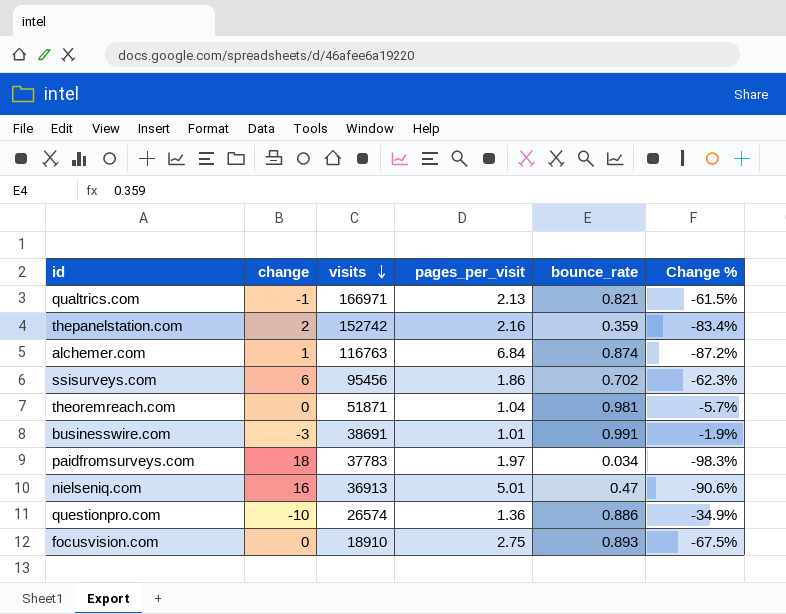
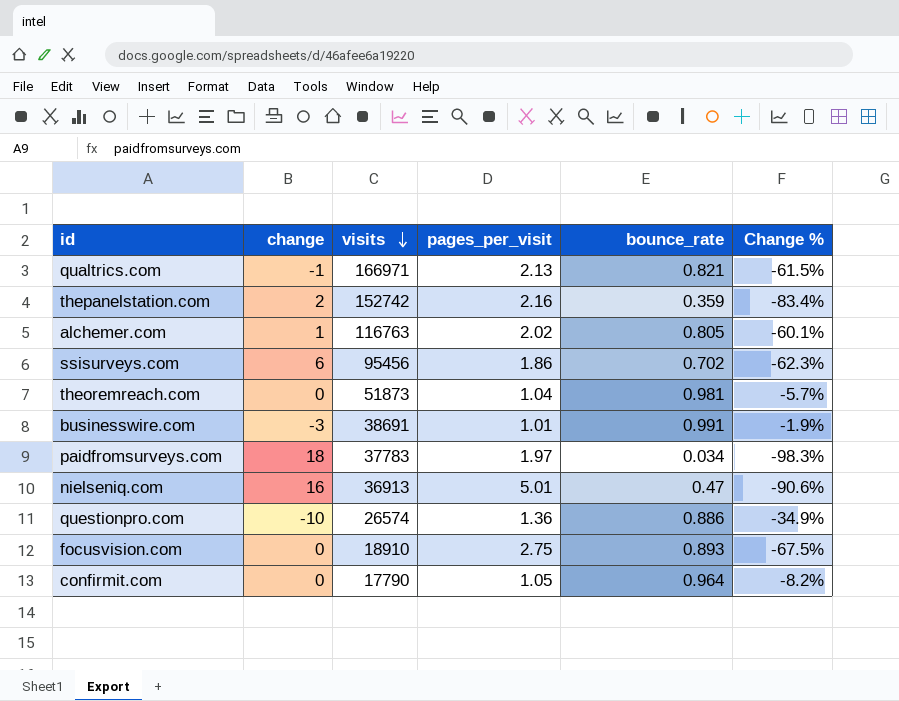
alchemer.com | pages_per_visit: 6.84 -> 2.02
alchemer.com | bounce_rate: 0.874 -> 0.805
alchemer.com | Change %: -87.2% -> -60.1%
theoremreach.com | visits: 51871 -> 51873
row confirmit.com: none -> 0 | 17790 | 1.05 | 0.964 | -8.2%

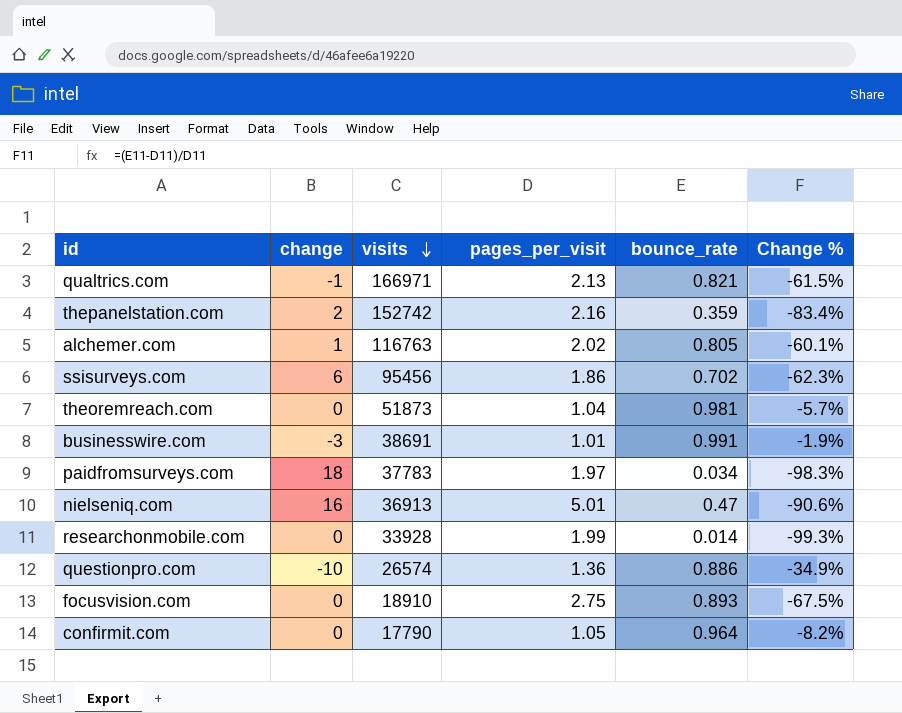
row researchonmobile.com: none -> 0 | 33928 | 1.99 | 0.014 | -99.3%

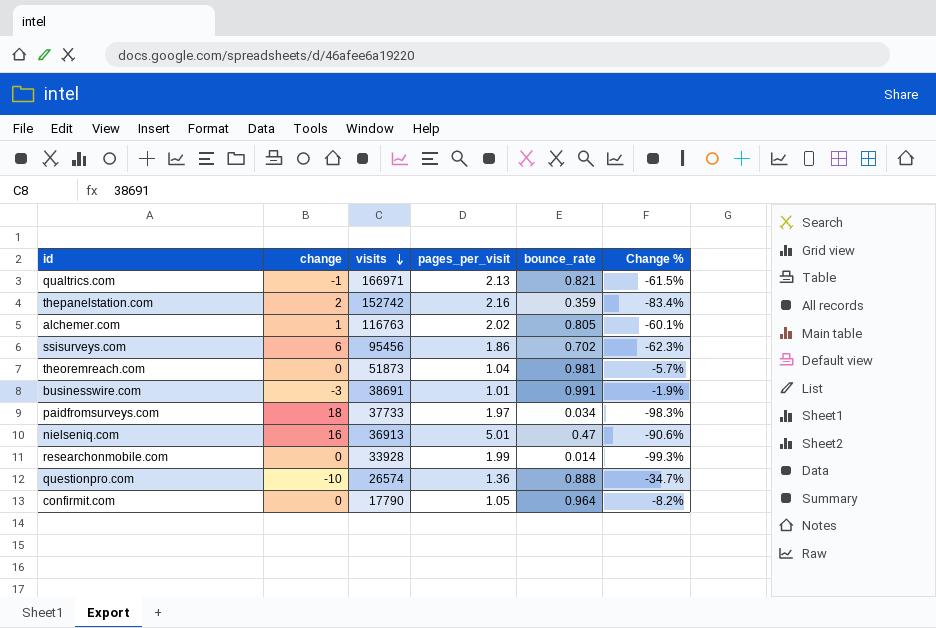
row focusvision.com: 0 | 18910 | 2.75 | 0.893 | -67.5% -> none
paidfromsurveys.com | visits: 37783 -> 37733
questionpro.com | bounce_rate: 0.886 -> 0.888
questionpro.com | Change %: -34.9% -> -34.7%

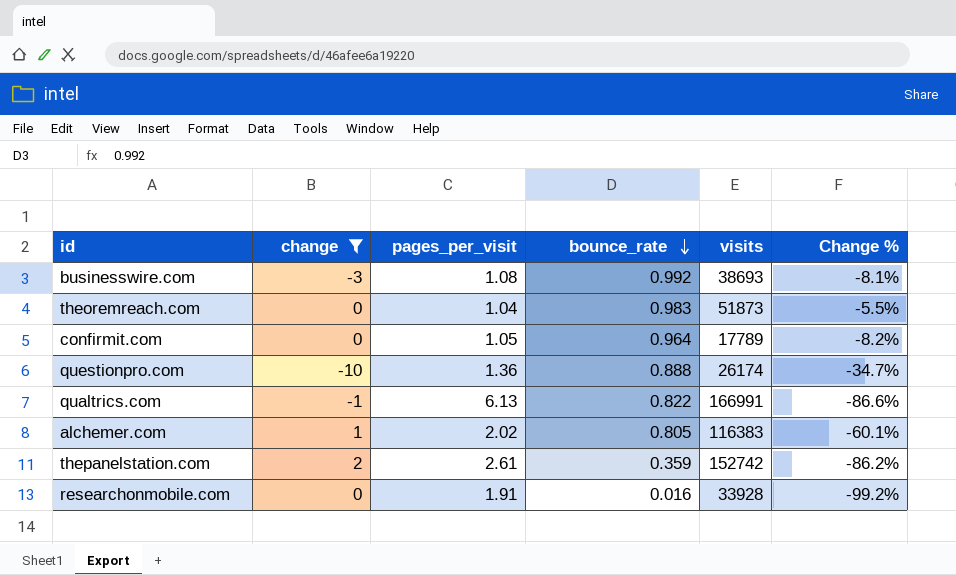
filter: none -> change <= 2
row order: visits descending -> bounce_rate descending
column visits | position: 3 -> 5
businesswire.com | pages_per_visit: 1.01 -> 1.08
businesswire.com | bounce_rate: 0.991 -> 0.992
businesswire.com | visits: 38691 -> 38693
businesswire.com | Change %: -1.9% -> -8.1%
theoremreach.com | bounce_rate: 0.981 -> 0.983
theoremreach.com | Change %: -5.7% -> -5.5%
confirmit.com | visits: 17790 -> 17789
questionpro.com | visits: 26574 -> 26174
qualtrics.com | pages_per_visit: 2.13 -> 6.13
qualtrics.com | bounce_rate: 0.821 -> 0.822
qualtrics.com | visits: 166971 -> 166991
qualtrics.com | Change %: -61.5% -> -86.6%
alchemer.com | visits: 116763 -> 116383
thepanelstation.com | pages_per_visit: 2.16 -> 2.61
thepanelstation.com | Change %: -83.4% -> -86.2%
researchonmobile.com | pages_per_visit: 1.99 -> 1.91
researchonmobile.com | bounce_rate: 0.014 -> 0.016
researchonmobile.com | Change %: -99.3% -> -99.2%

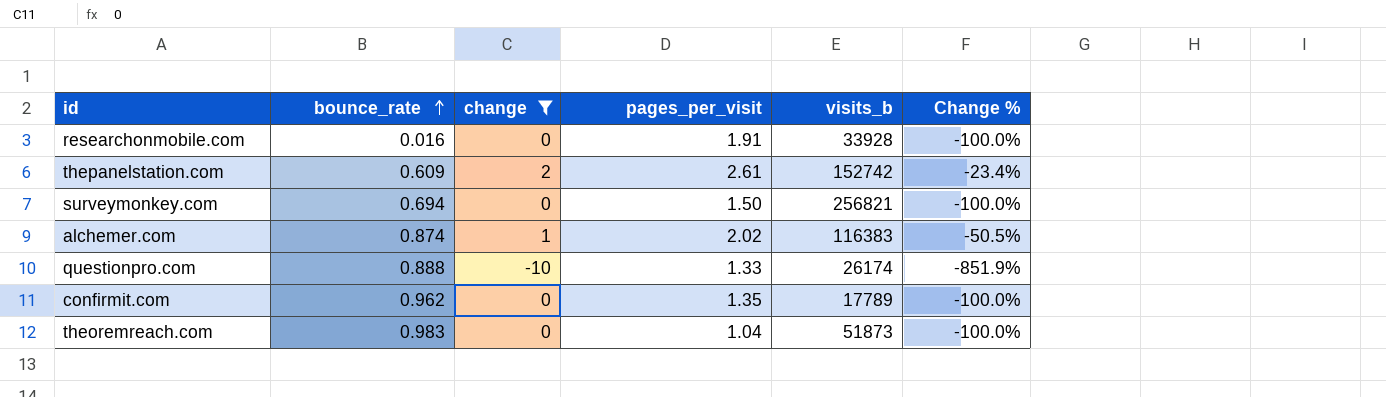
row order: bounce_rate descending -> bounce_rate ascending
column bounce_rate | position: 4 -> 2
column name: visits -> visits_b
column Change % | formula: ([bounce_rate] - [pages_per_visit]) / [pages_per_visit] -> ([change] - [pages_per_visit]) / [pages_per_visit]
row businesswire.com: -3 | 1.08 | 0.992 | 38693 | -8.1% -> none
row qualtrics.com: -1 | 6.13 | 0.822 | 166991 | -86.6% -> none
thepanelstation.com | bounce_rate: 0.359 -> 0.609
row surveymonkey.com: none -> 0.694 | 0 | 1.50 | 256821 | -100.0%
alchemer.com | bounce_rate: 0.805 -> 0.874
questionpro.com | pages_per_visit: 1.36 -> 1.33
confirmit.com | bounce_rate: 0.964 -> 0.962
confirmit.com | pages_per_visit: 1.05 -> 1.35

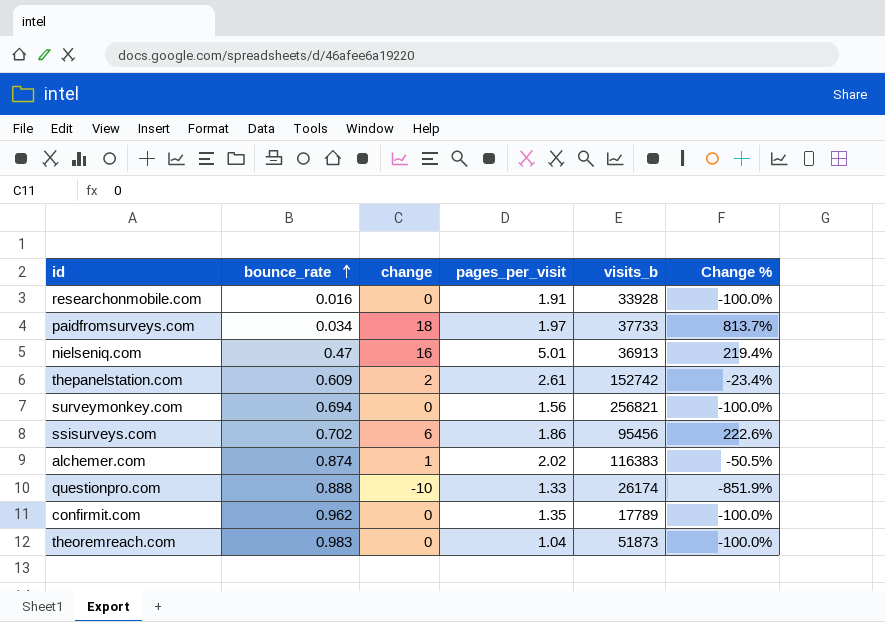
filter: change <= 2 -> none
surveymonkey.com | pages_per_visit: 1.50 -> 1.56

